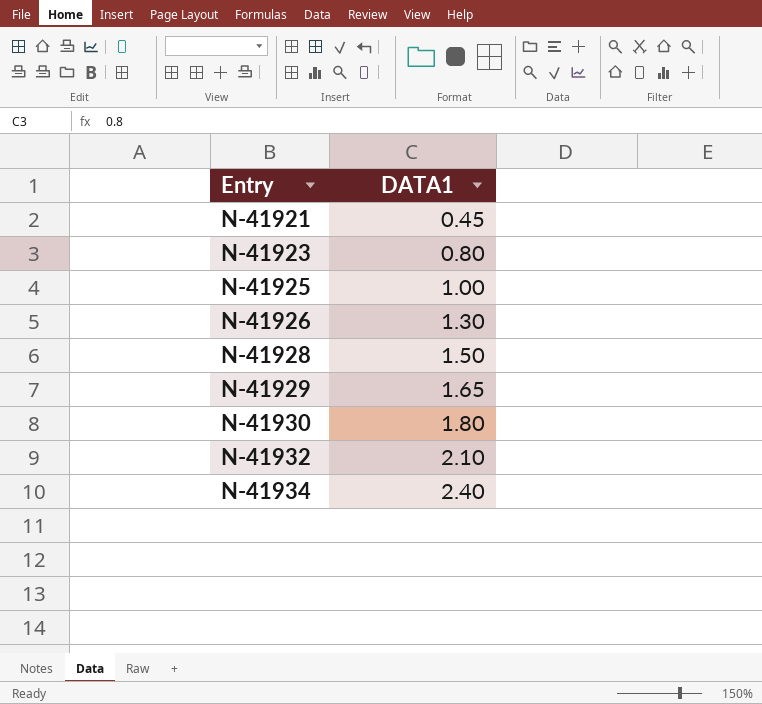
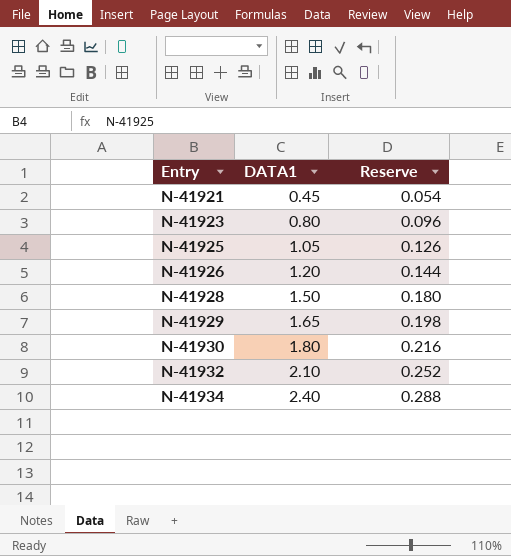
column Reserve | formula: none -> [DATA1] * 0.12
N-41925 | DATA1: 1.00 -> 1.05
N-41926 | DATA1: 1.30 -> 1.20

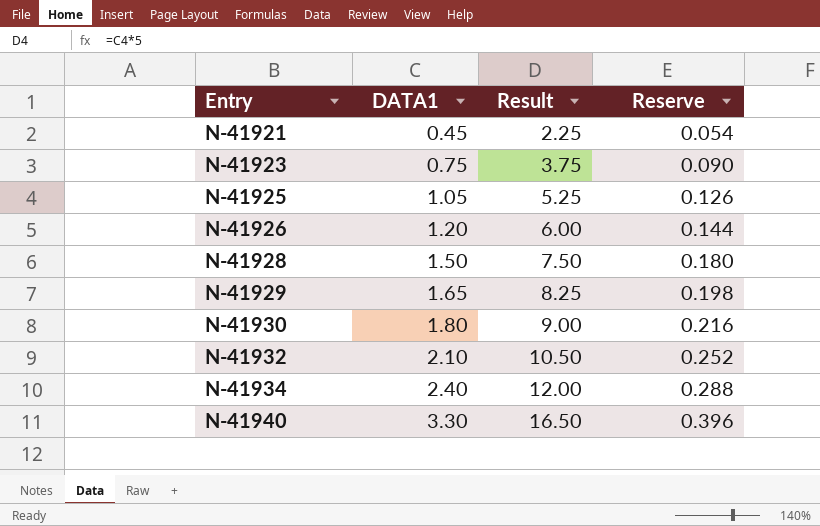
column Result | formula: none -> [DATA1] * 5
N-41923 | DATA1: 0.80 -> 0.75
N-41923 | Reserve: 0.096 -> 0.090
row N-41940: none -> 3.30 | 16.50 | 0.396

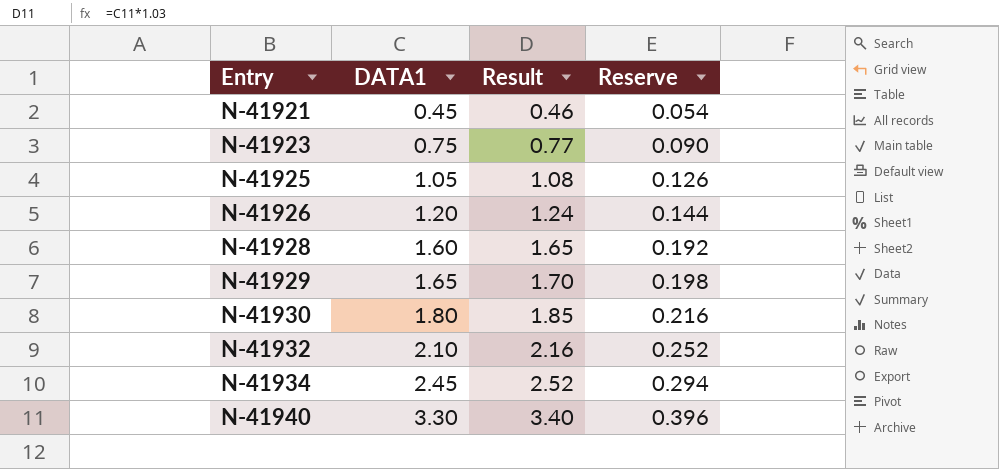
column Result | formula: [DATA1] * 5 -> [DATA1] * 1.03
N-41928 | DATA1: 1.50 -> 1.60
N-41928 | Reserve: 0.180 -> 0.192
N-41934 | DATA1: 2.40 -> 2.45
N-41934 | Reserve: 0.288 -> 0.294

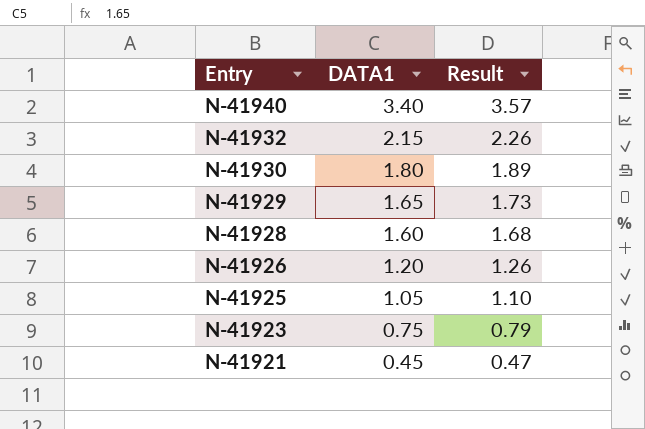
row order: Entry ascending -> Entry descending
column Reserve | formula: [DATA1] * 0.12 -> none
column Result | formula: [DATA1] * 1.03 -> [DATA1] * 1.05
row N-41934: 2.45 | 2.52 | 0.294 -> none
N-41940 | DATA1: 3.30 -> 3.40
N-41932 | DATA1: 2.10 -> 2.15

